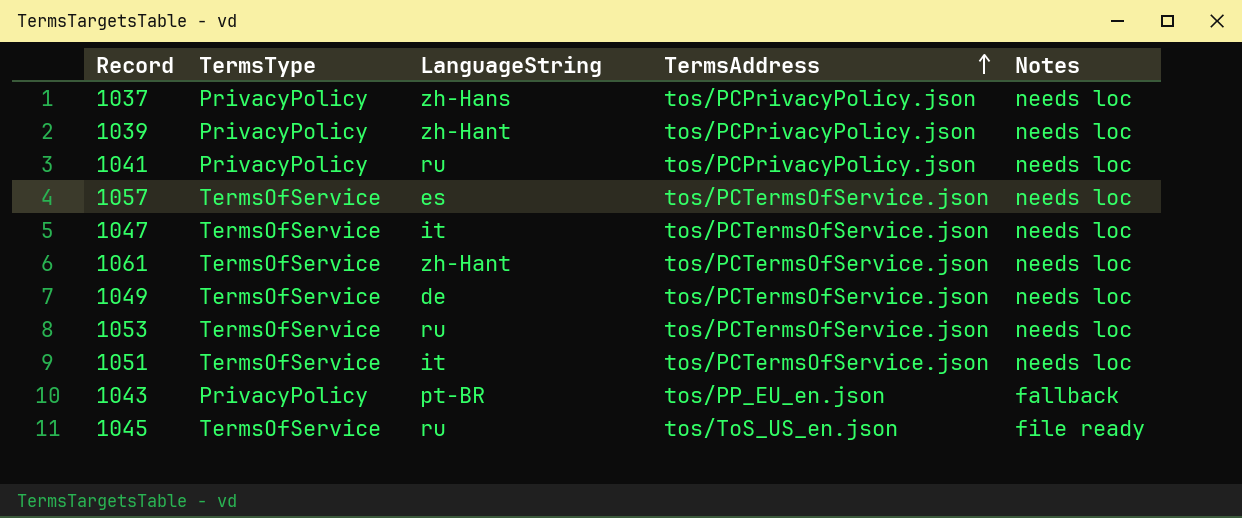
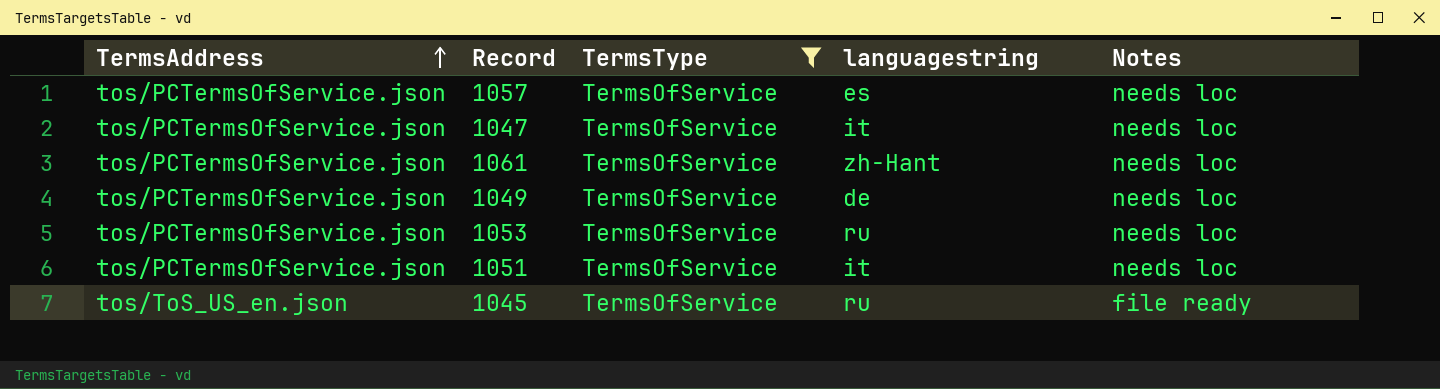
filter: none -> TermsType = TermsOfService
column TermsAddress | position: 4 -> 1
column name: LanguageString -> languagestring

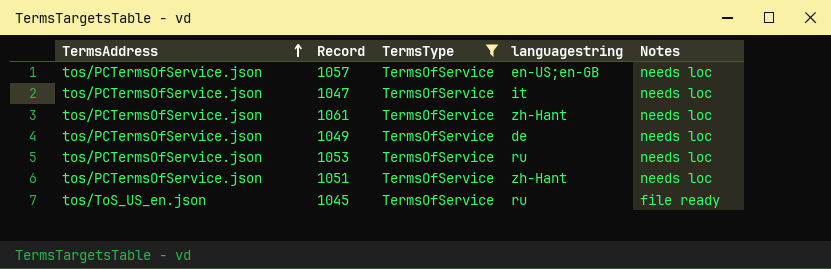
1057 | languagestring: es -> en-US;en-GB
1051 | languagestring: it -> zh-Hant

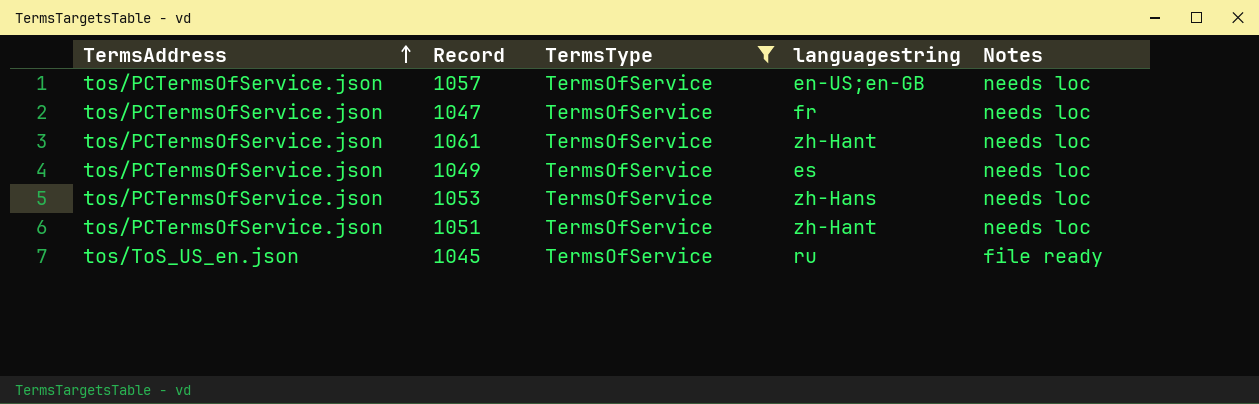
1047 | languagestring: it -> fr
1049 | languagestring: de -> es
1053 | languagestring: ru -> zh-Hans

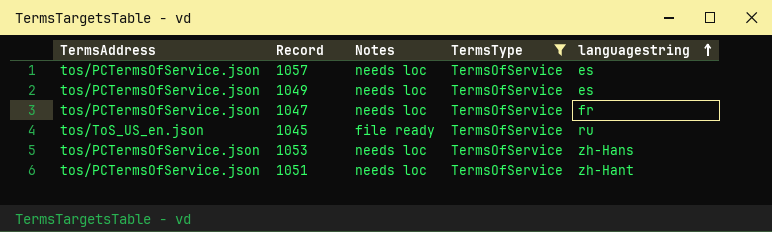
row order: TermsAddress ascending -> languagestring ascending
column Notes | position: 5 -> 3
row 1061: tos/PCTermsOfService.json | TermsOfService | zh-Hant | needs loc -> none
1057 | languagestring: en-US;en-GB -> es

